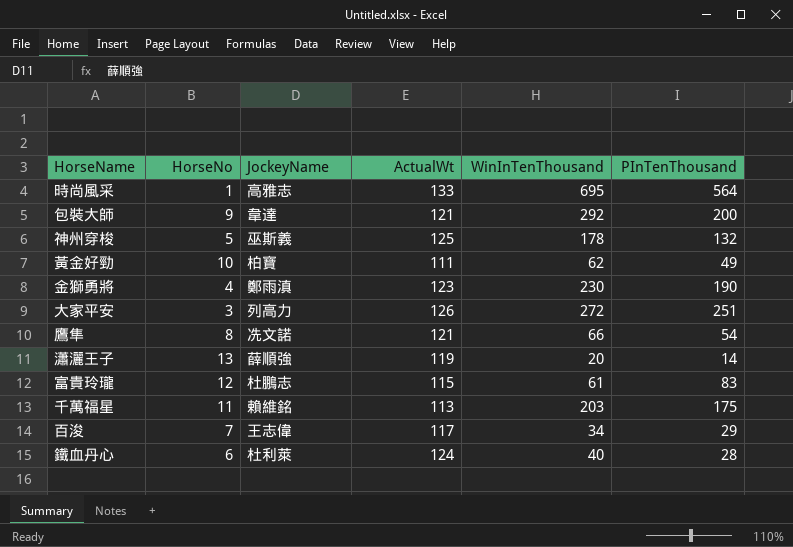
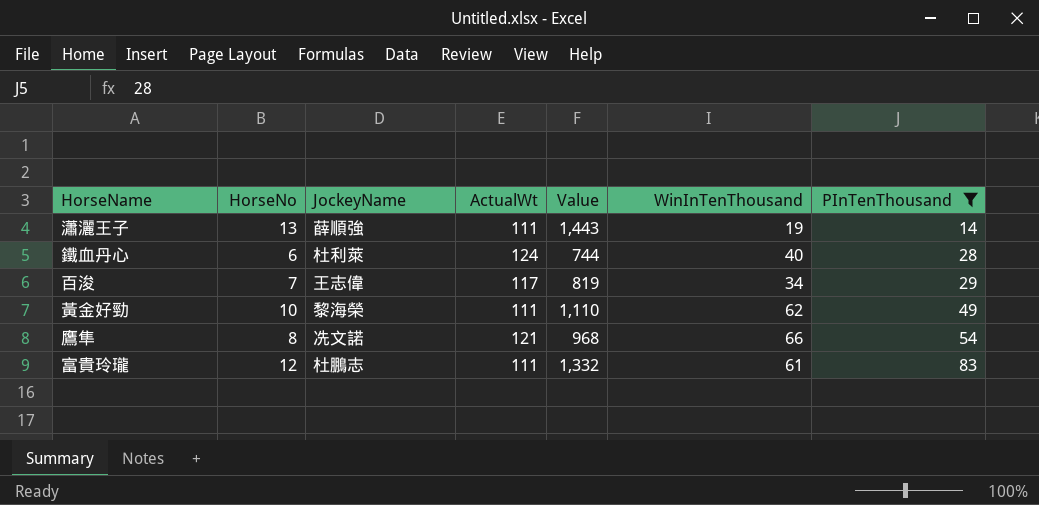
filter: none -> PInTenThousand <= 83
row order: none -> PInTenThousand ascending
column Value | formula: none -> [HorseNo] * [ActualWt]
瀟灑王子 | ActualWt: 119 -> 111
瀟灑王子 | WinInTenThousand: 20 -> 19
黃金好勁 | JockeyName: 柏寶 -> 黎海榮
富貴玲瓏 | ActualWt: 115 -> 111

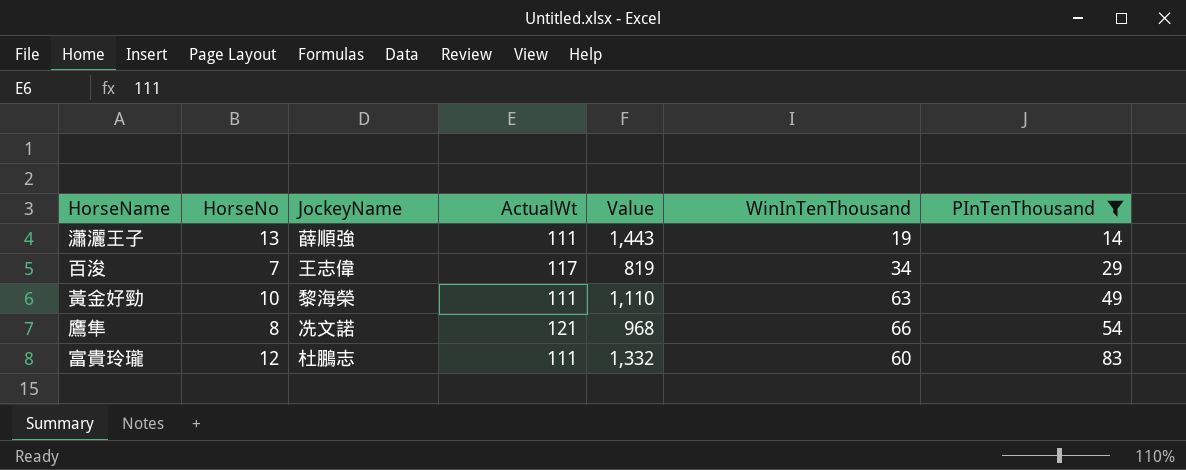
row 鐵血丹心: 6 | 杜利萊 | 124 | 744 | 40 | 28 -> none
黃金好勁 | WinInTenThousand: 62 -> 63
富貴玲瓏 | WinInTenThousand: 61 -> 60

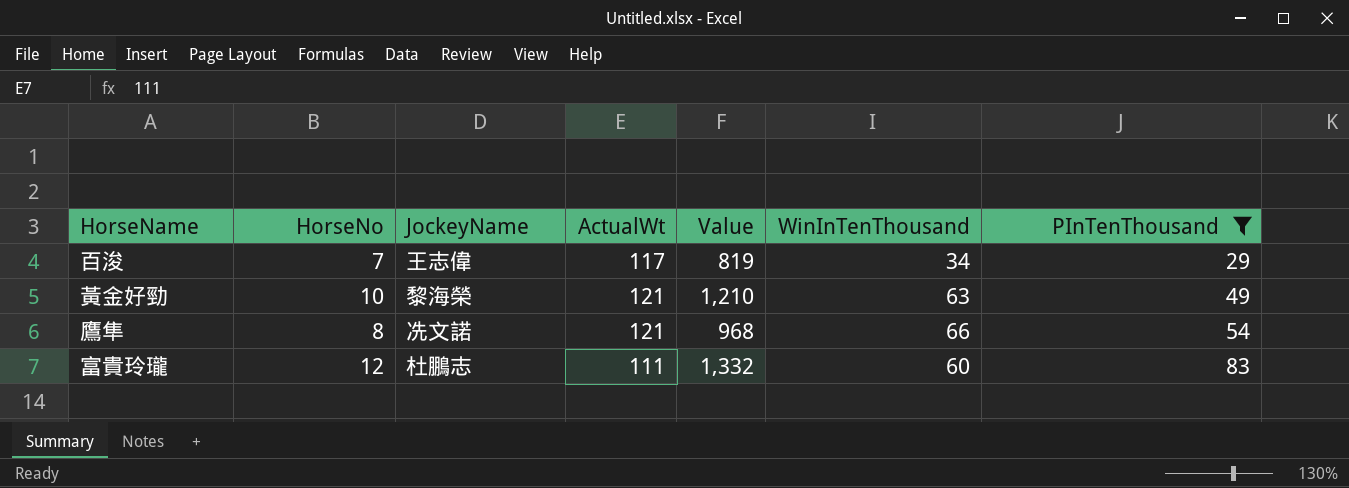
row 瀟灑王子: 13 | 薛順強 | 111 | 1,443 | 19 | 14 -> none
黃金好勁 | ActualWt: 111 -> 121
黃金好勁 | Value: 1,110 -> 1,210

